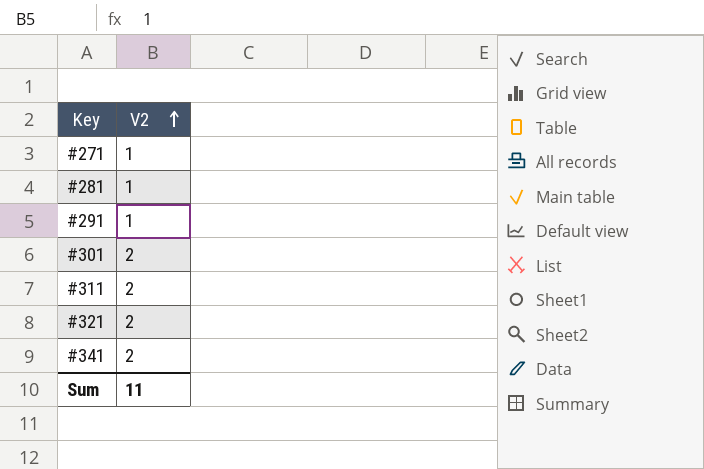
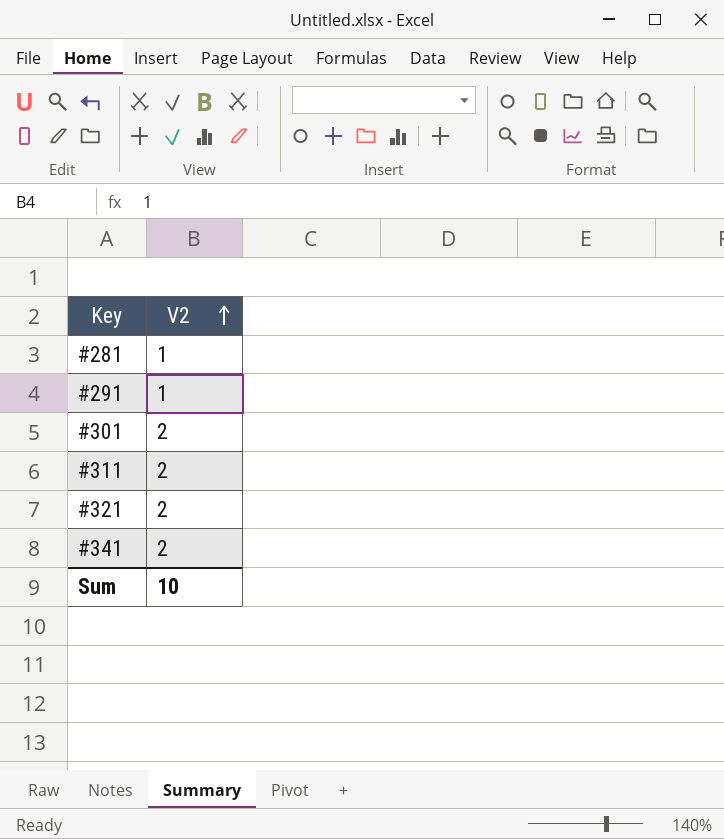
row #271: 1 -> none
Sum | V2: 11 -> 10

